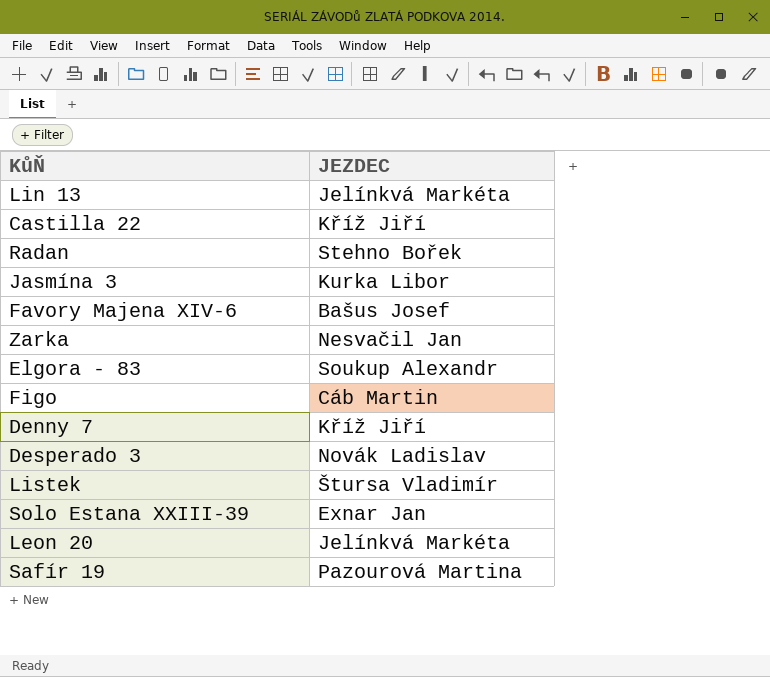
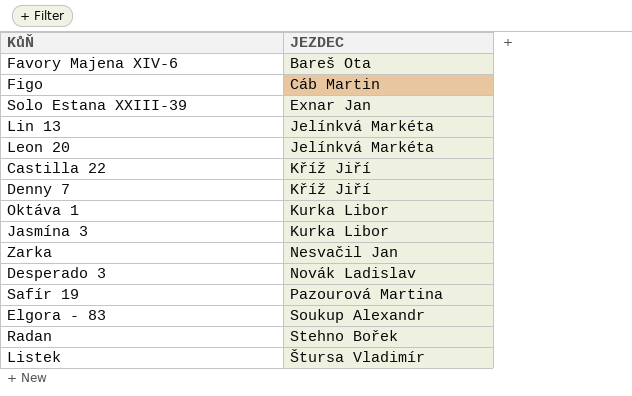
row order: none -> JEZDEC ascending
Favory Majena XIV-6 | JEZDEC: Bašus Josef -> Bareš Ota
row Oktáva 1: none -> Kurka Libor

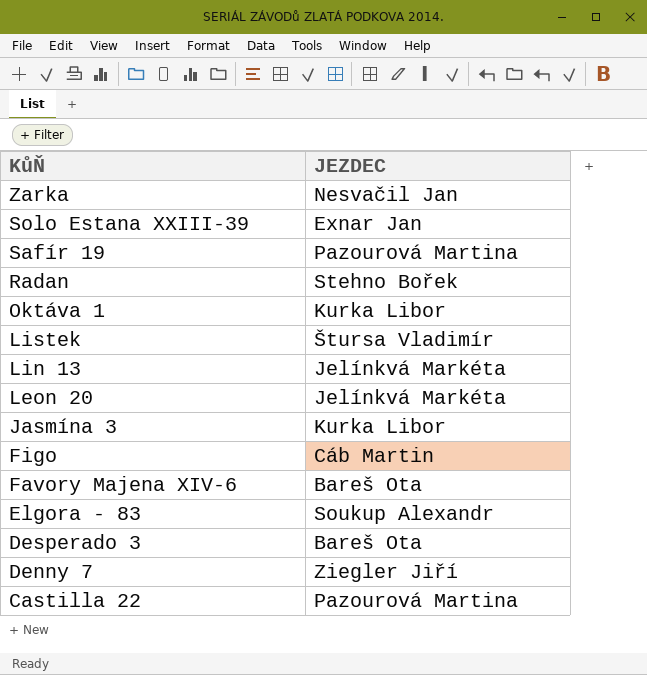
row order: JEZDEC ascending -> KůŇ descending
Desperado 3 | JEZDEC: Novák Ladislav -> Bareš Ota
Denny 7 | JEZDEC: Kříž Jiří -> Ziegler Jiří
Castilla 22 | JEZDEC: Kříž Jiří -> Pazourová Martina

